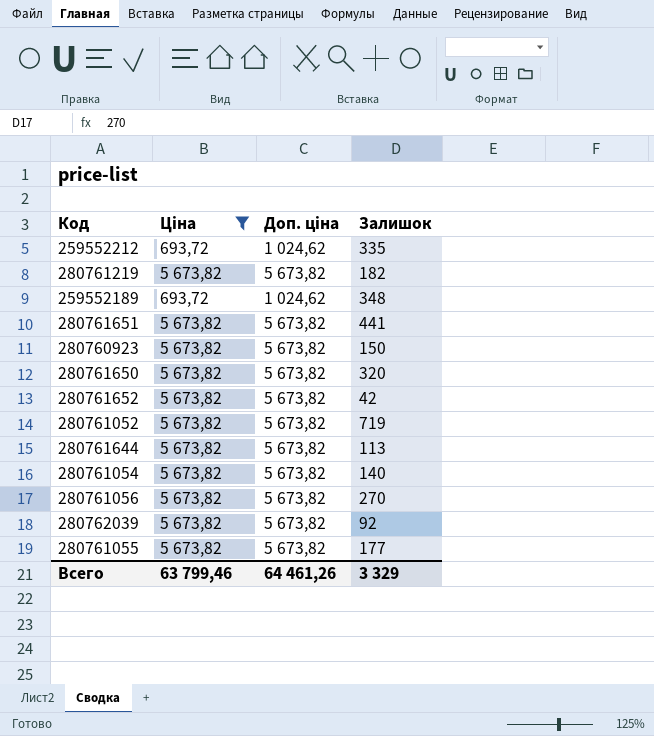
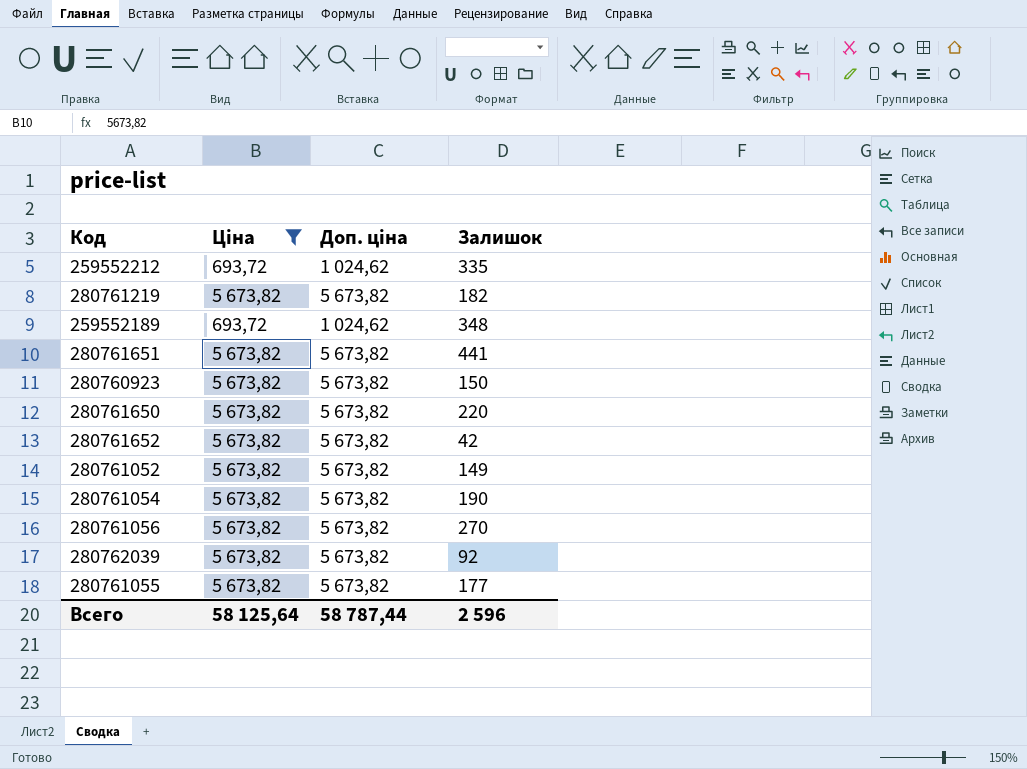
row 280761644: 5 673,82 | 5 673,82 | 113 -> none
280761650 | Залишок: 320 -> 220
280761052 | Залишок: 719 -> 149
280761054 | Залишок: 140 -> 190
Всего | Ціна: 63 799,46 -> 58 125,64
Всего | Доп. ціна: 64 461,26 -> 58 787,44
Всего | Залишок: 3 329 -> 2 596

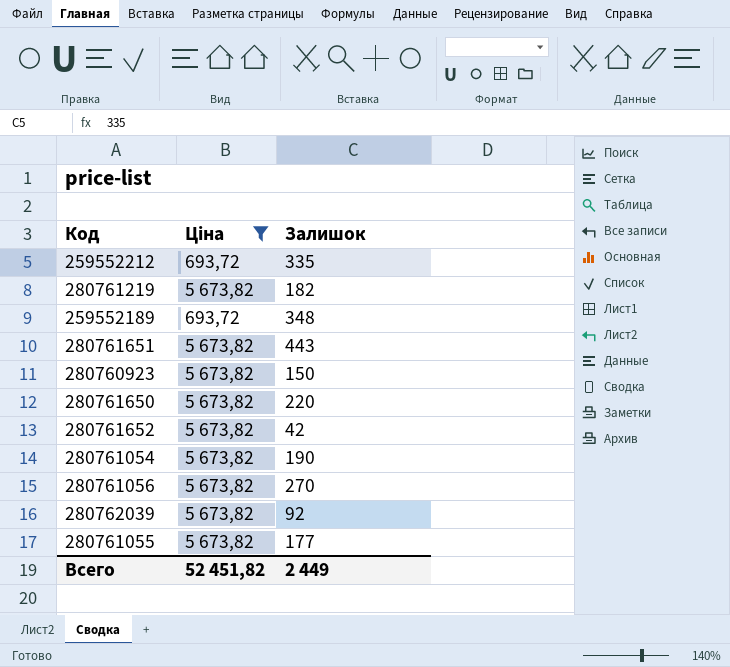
column Доп. ціна | position: 3 -> none
row 280761052: 5 673,82 | 5 673,82 | 149 -> none
280761651 | Залишок: 441 -> 443
Всего | Ціна: 58 125,64 -> 52 451,82
Всего | Залишок: 2 596 -> 2 449

